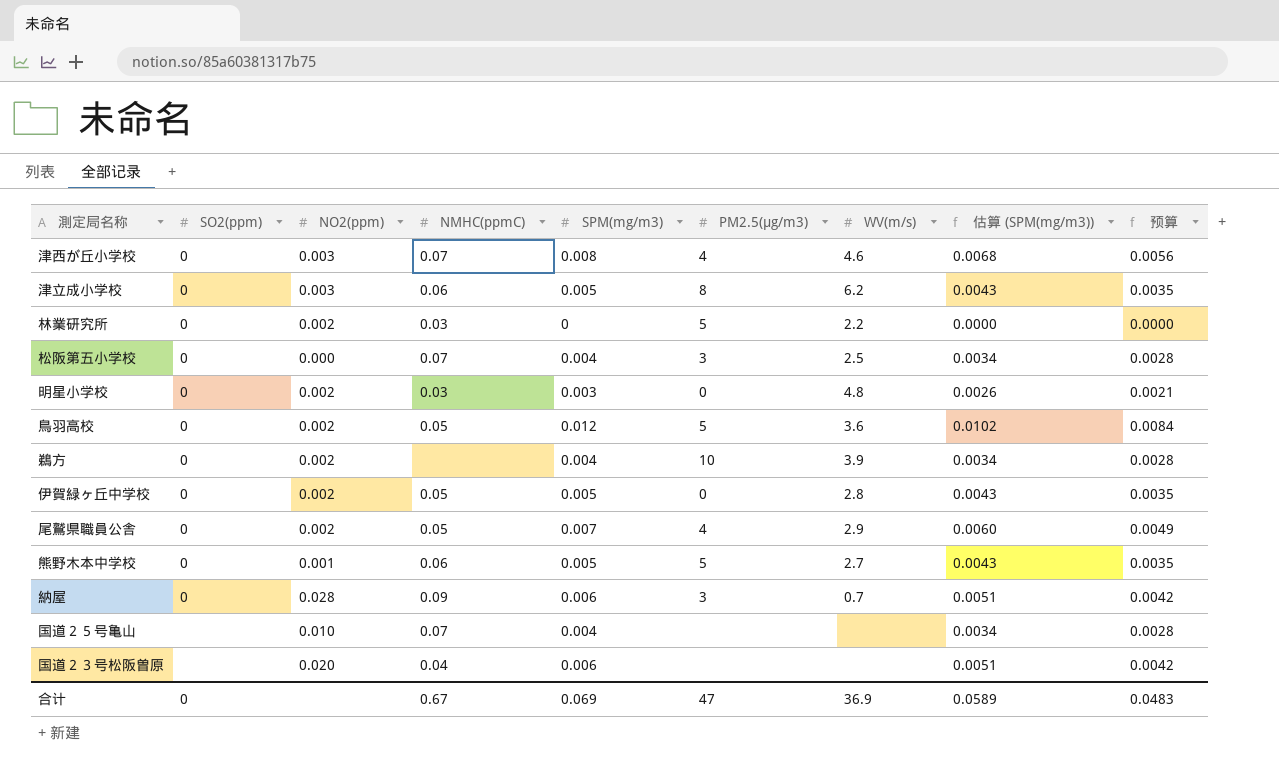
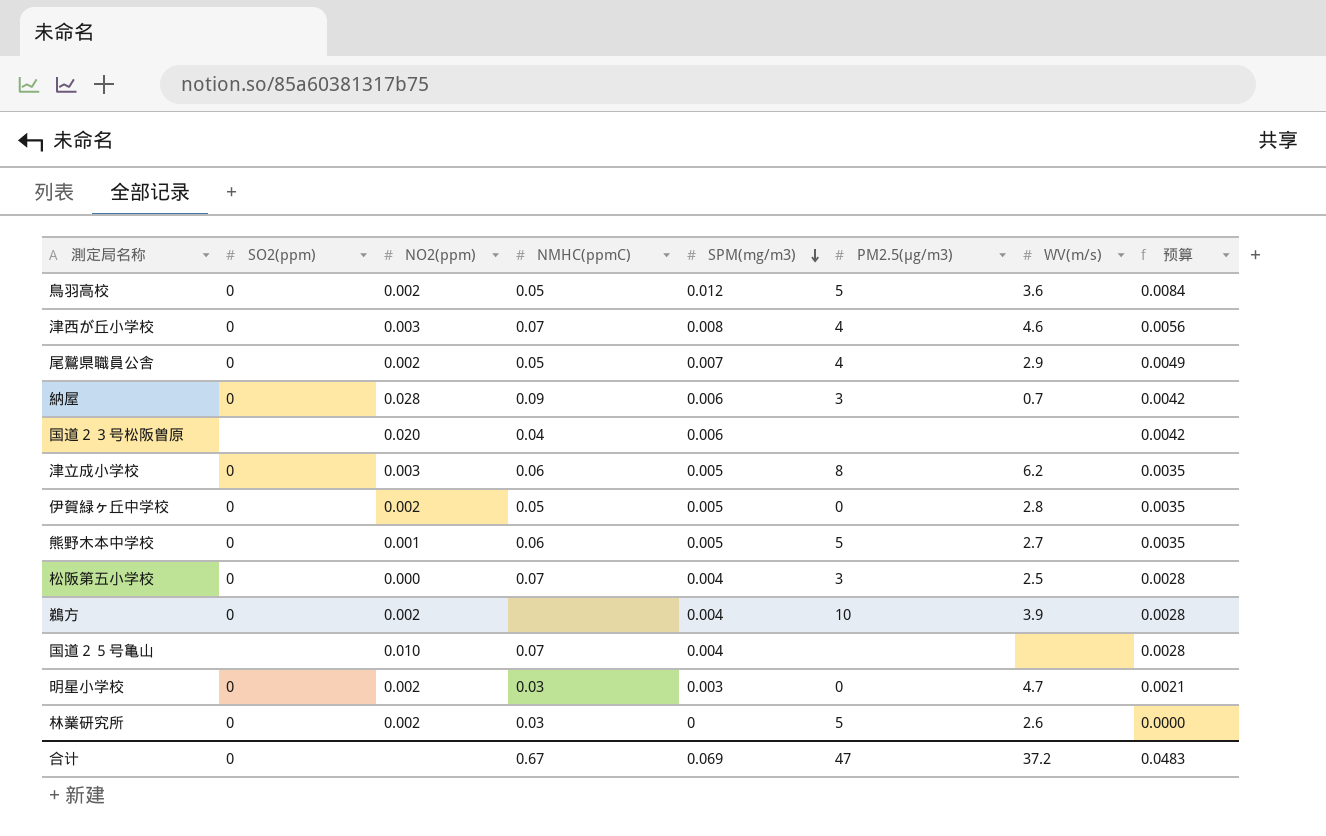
row order: none -> SPM(mg/m3) descending
column 估算 (SPM(mg/m3)) | formula: [SPM(mg/m3)] * 0.85 -> none
明星小学校 | WV(m/s): 4.8 -> 4.7
林業研究所 | WV(m/s): 2.2 -> 2.6
合计 | WV(m/s): 36.9 -> 37.2

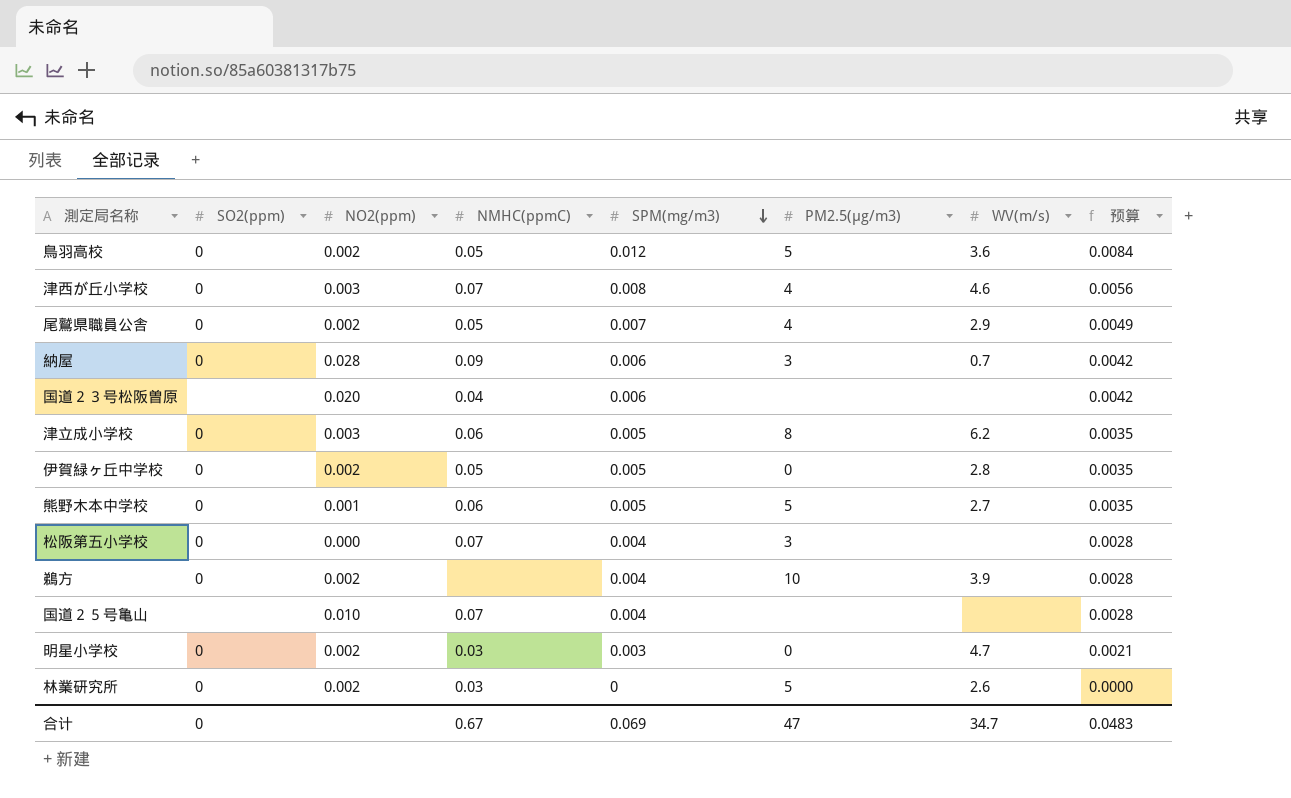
松阪第五小学校 | WV(m/s): 2.5 -> none
合计 | WV(m/s): 37.2 -> 34.7

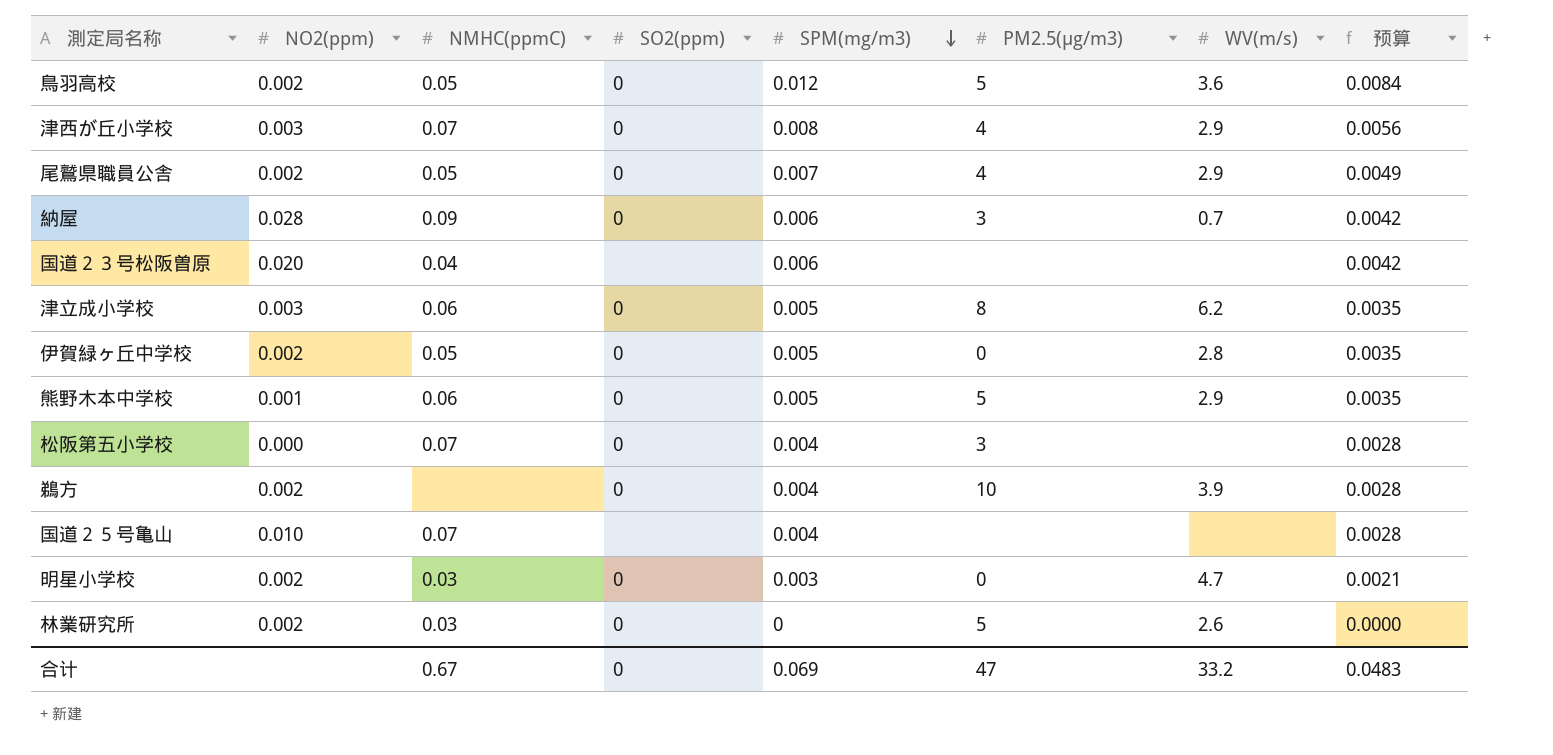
column SO2(ppm) | position: 2 -> 4
津西が丘小学校 | WV(m/s): 4.6 -> 2.9
熊野木本中学校 | WV(m/s): 2.7 -> 2.9
合计 | WV(m/s): 34.7 -> 33.2

